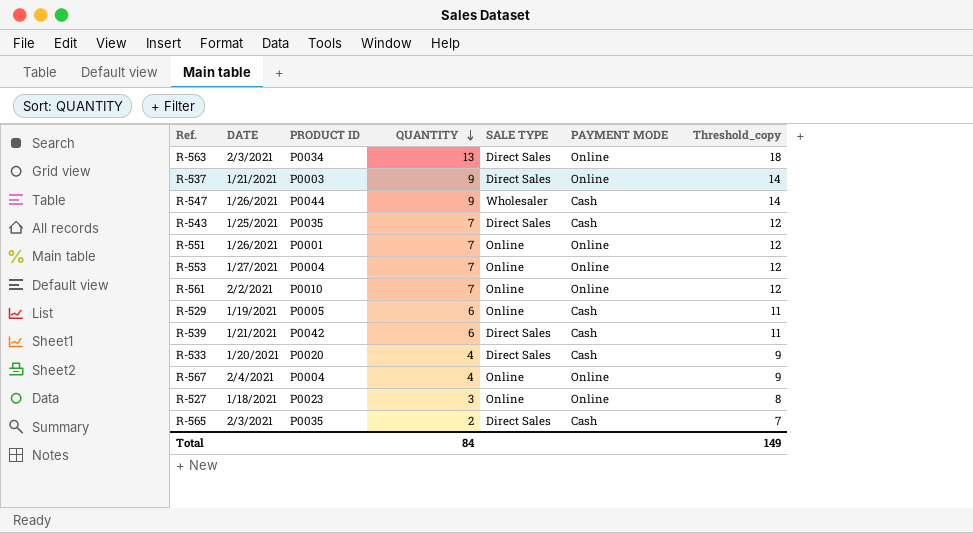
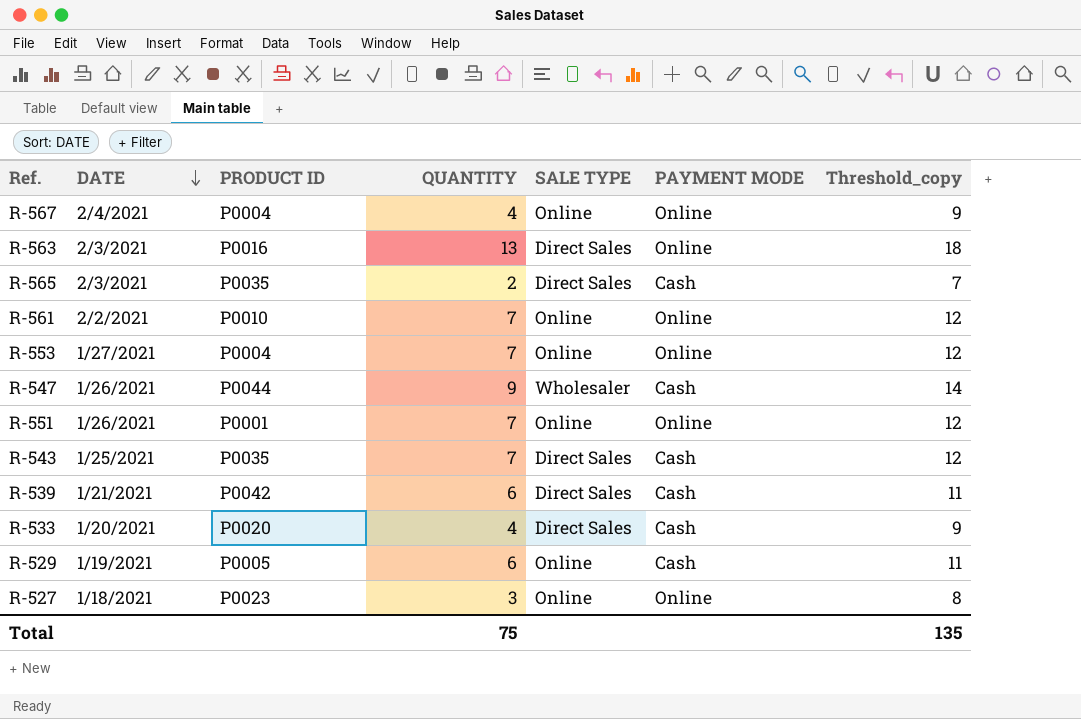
row order: QUANTITY descending -> DATE descending
row R-537: 1/21/2021 | P0003 | 9 | Direct Sales | Online | 14 -> none
R-563 | PRODUCT ID: P0034 -> P0016
Total | QUANTITY: 84 -> 75
Total | Threshold_copy: 149 -> 135

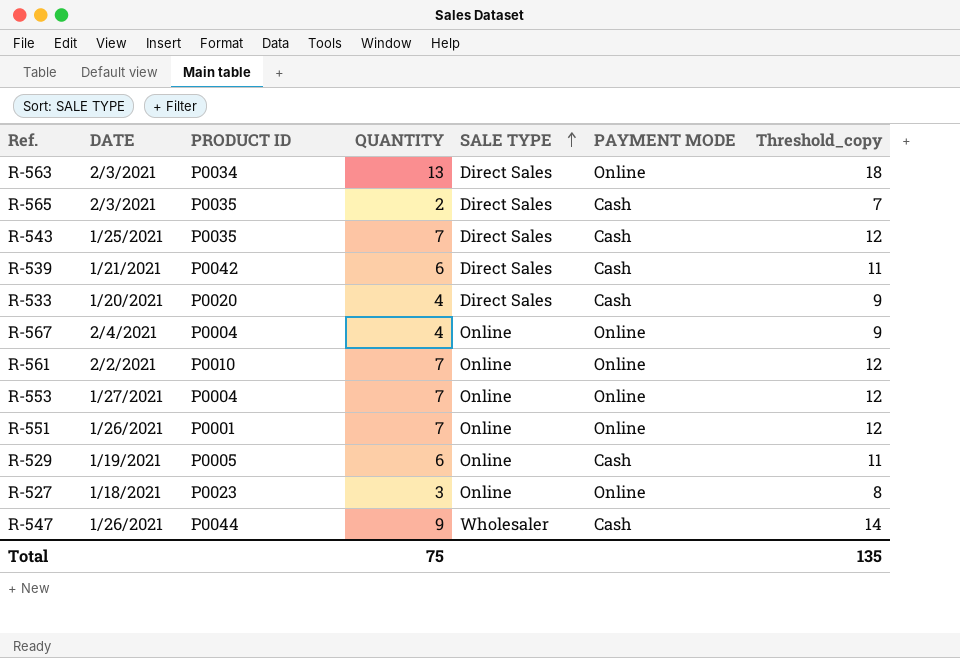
row order: DATE descending -> SALE TYPE ascending
R-563 | PRODUCT ID: P0016 -> P0034

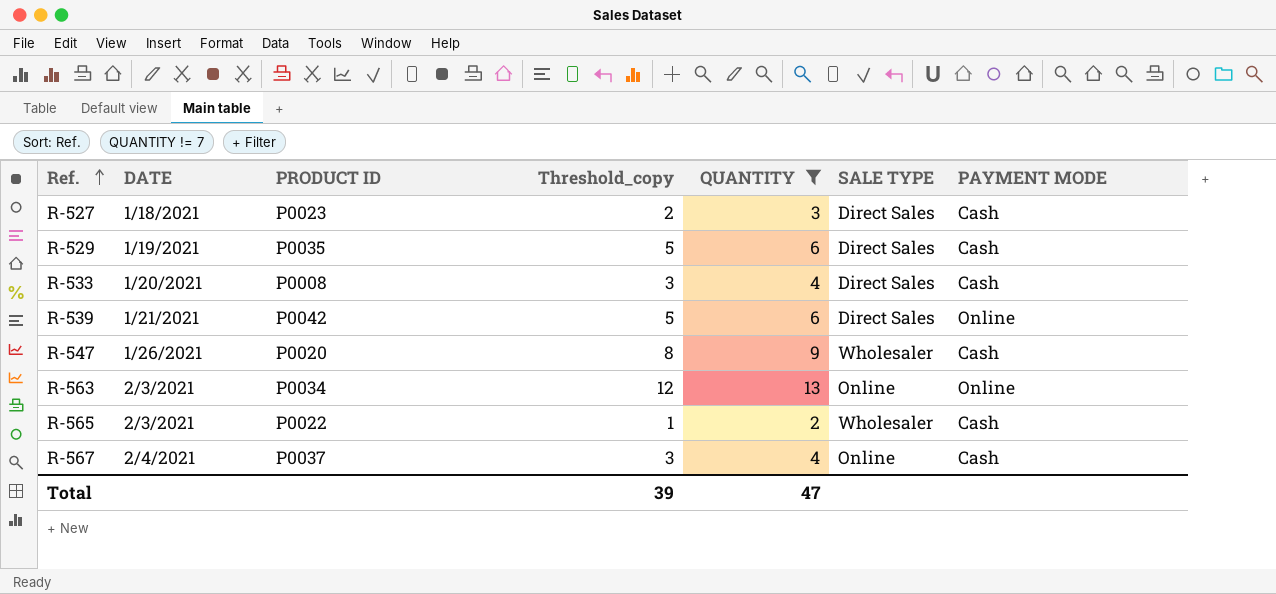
filter: none -> QUANTITY != 7
row order: SALE TYPE ascending -> Ref. ascending
column Threshold_copy | formula: [QUANTITY] + 5 -> [QUANTITY] - 1
column Threshold_copy | position: 7 -> 4
R-527 | SALE TYPE: Online -> Direct Sales
R-527 | PAYMENT MODE: Online -> Cash
R-529 | PRODUCT ID: P0005 -> P0035
R-529 | SALE TYPE: Online -> Direct Sales
R-533 | PRODUCT ID: P0020 -> P0008
R-539 | PAYMENT MODE: Cash -> Online
R-547 | PRODUCT ID: P0044 -> P0020
R-563 | SALE TYPE: Direct Sales -> Online
R-565 | PRODUCT ID: P0035 -> P0022
R-565 | SALE TYPE: Direct Sales -> Wholesaler
R-567 | PRODUCT ID: P0004 -> P0037
R-567 | PAYMENT MODE: Online -> Cash
Total | Threshold_copy: 135 -> 39
Total | QUANTITY: 75 -> 47

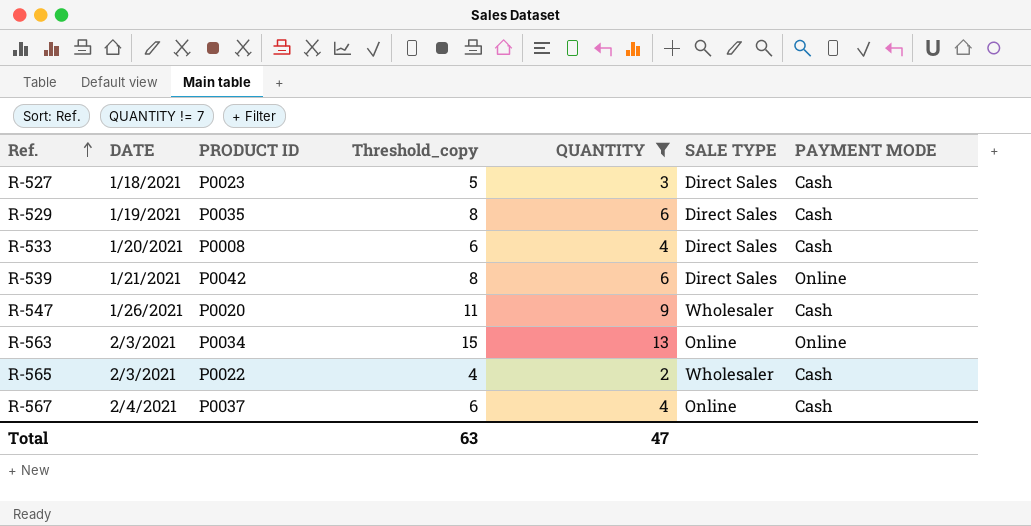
column Threshold_copy | formula: [QUANTITY] - 1 -> [QUANTITY] + 2
Total | Threshold_copy: 39 -> 63

